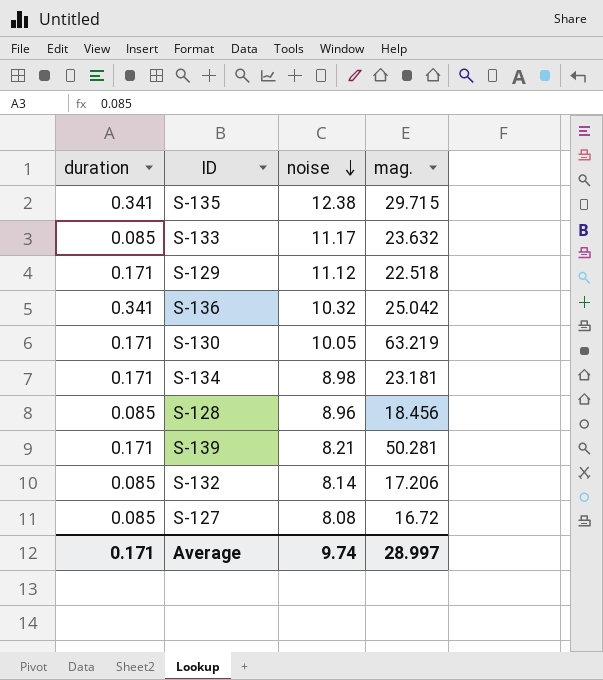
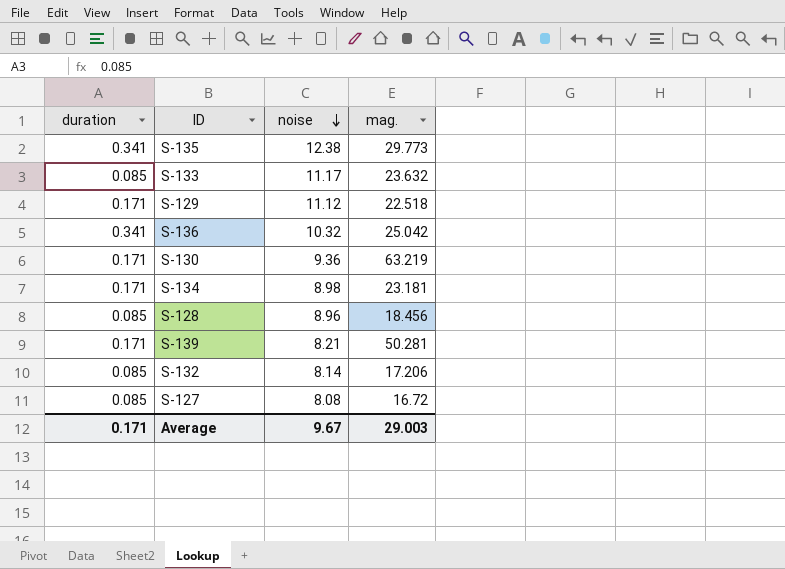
S-135 | mag.: 29.715 -> 29.773
S-130 | noise: 10.05 -> 9.36
Average | noise: 9.74 -> 9.67
Average | mag.: 28.997 -> 29.003

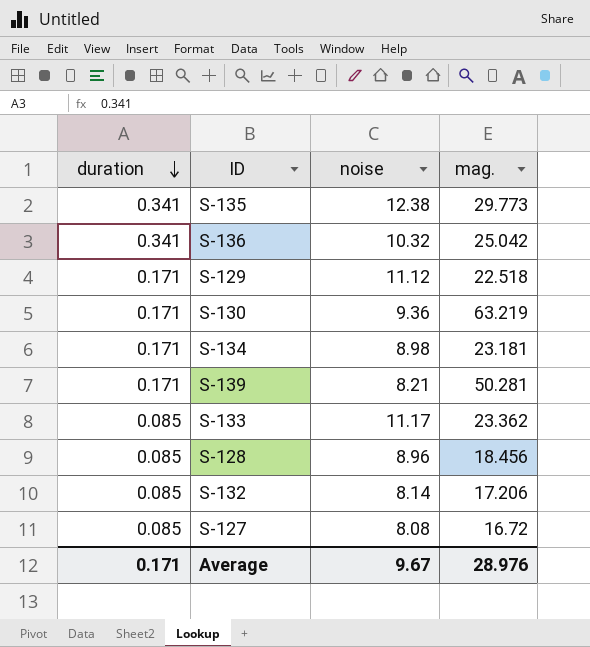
row order: noise descending -> duration descending
S-133 | mag.: 23.632 -> 23.362
Average | mag.: 29.003 -> 28.976

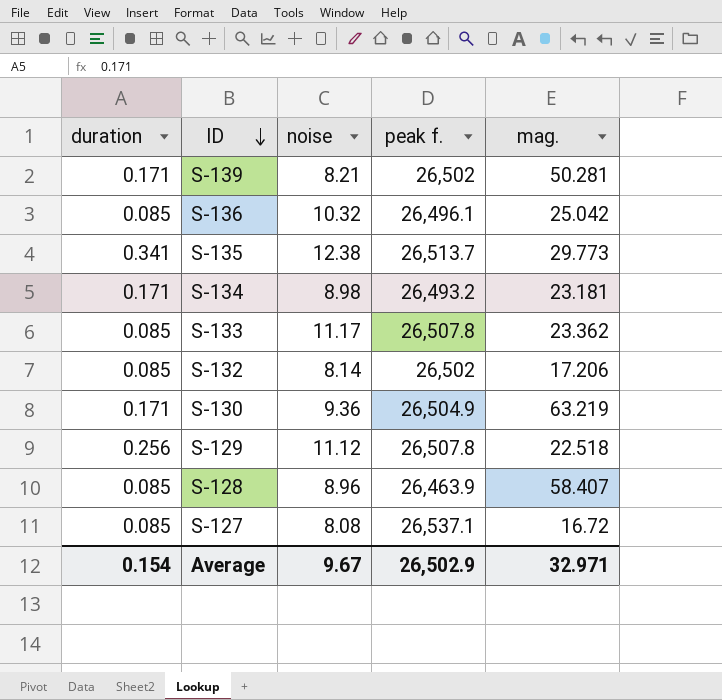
row order: duration descending -> ID descending
column peak f. | position: none -> 4
S-136 | duration: 0.341 -> 0.085
S-129 | duration: 0.171 -> 0.256
S-128 | mag.: 18.456 -> 58.407
Average | duration: 0.171 -> 0.154
Average | mag.: 28.976 -> 32.971

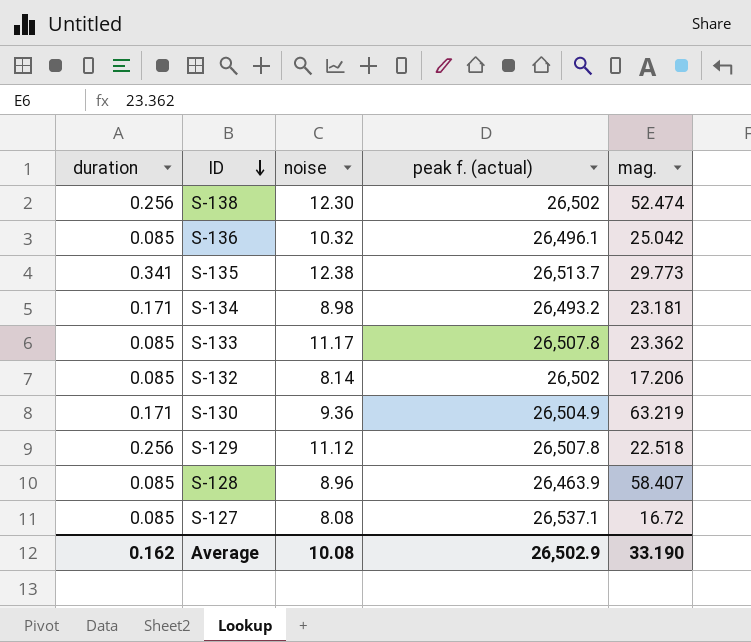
column name: peak f. -> peak f. (actual)
row S-139: 0.171 | 8.21 | 26,502 | 50.281 -> none
row S-138: none -> 0.256 | 12.30 | 26,502 | 52.474
Average | duration: 0.154 -> 0.162
Average | noise: 9.67 -> 10.08
Average | mag.: 32.971 -> 33.190

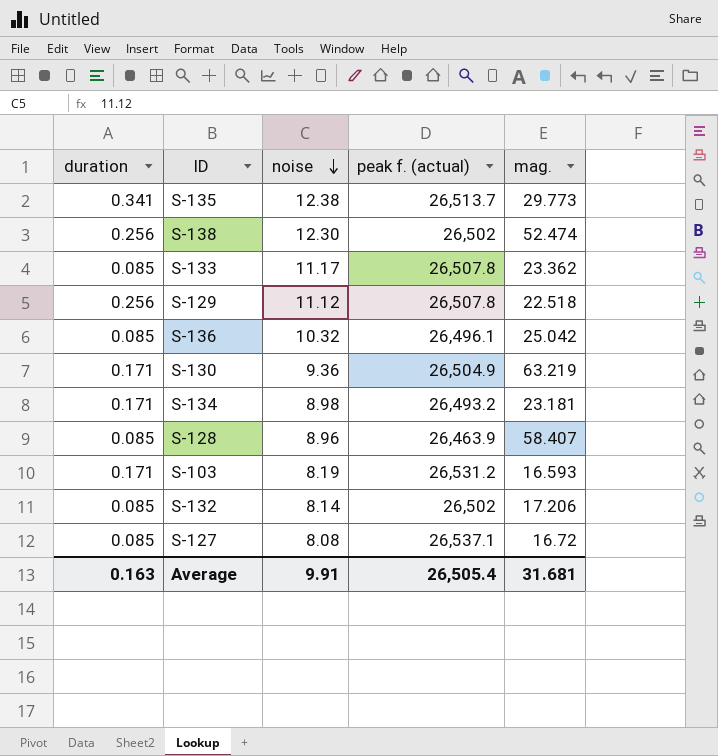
row order: ID descending -> noise descending
row S-103: none -> 0.171 | 8.19 | 26,531.2 | 16.593
Average | duration: 0.162 -> 0.163
Average | noise: 10.08 -> 9.91
Average | peak f. (actual): 26,502.9 -> 26,505.4
Average | mag.: 33.190 -> 31.681

